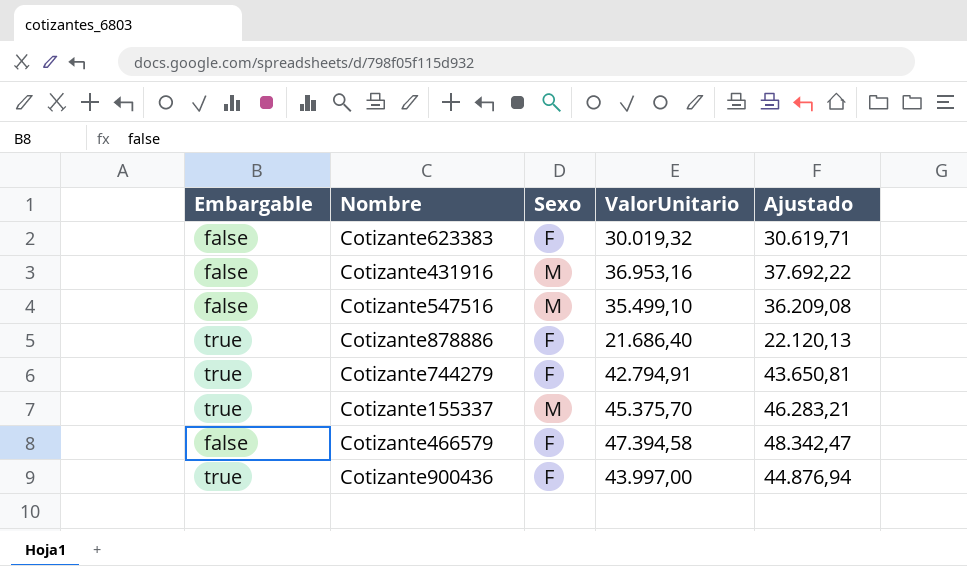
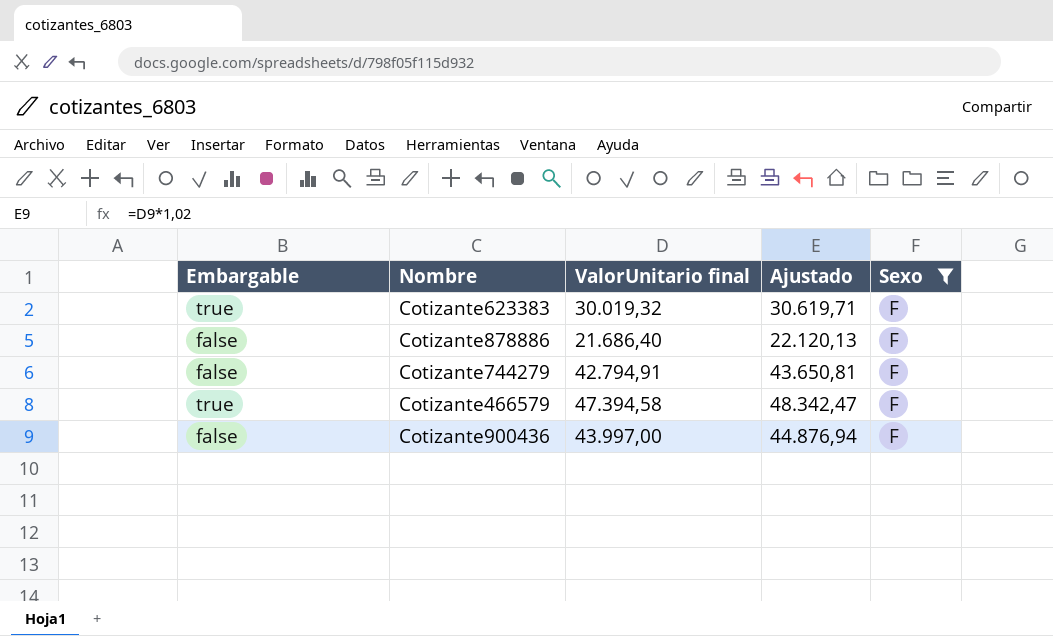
filter: none -> Sexo = F
column name: ValorUnitario -> ValorUnitario final
column Sexo | position: 3 -> 5
Cotizante623383 | Embargable: false -> true
Cotizante878886 | Embargable: true -> false
Cotizante744279 | Embargable: true -> false
Cotizante466579 | Embargable: false -> true
Cotizante900436 | Embargable: true -> false

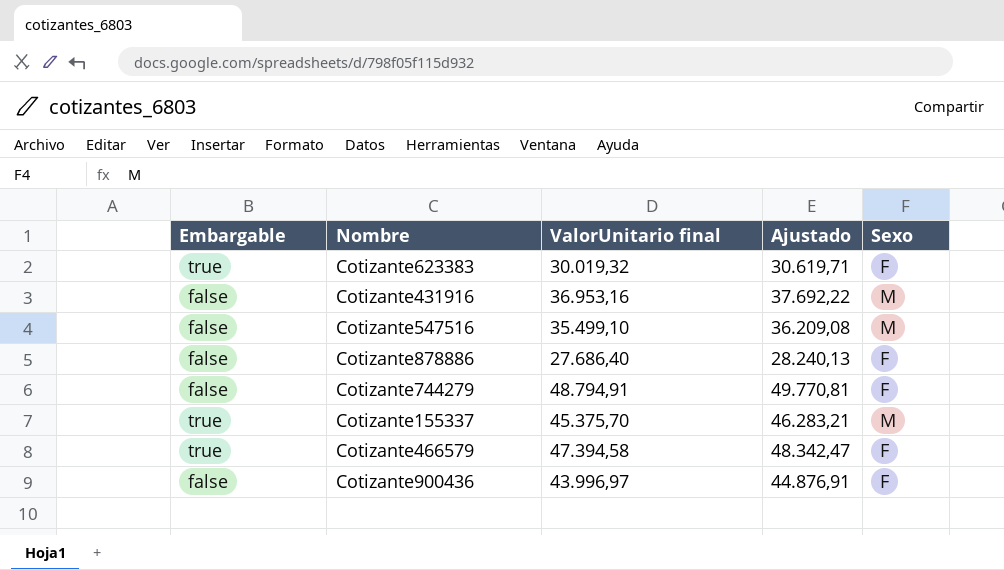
filter: Sexo = F -> none
Cotizante878886 | ValorUnitario final: 21.686,40 -> 27.686,40
Cotizante878886 | Ajustado: 22.120,13 -> 28.240,13
Cotizante744279 | ValorUnitario final: 42.794,91 -> 48.794,91
Cotizante744279 | Ajustado: 43.650,81 -> 49.770,81
Cotizante900436 | ValorUnitario final: 43.997,00 -> 43.996,97
Cotizante900436 | Ajustado: 44.876,94 -> 44.876,91

